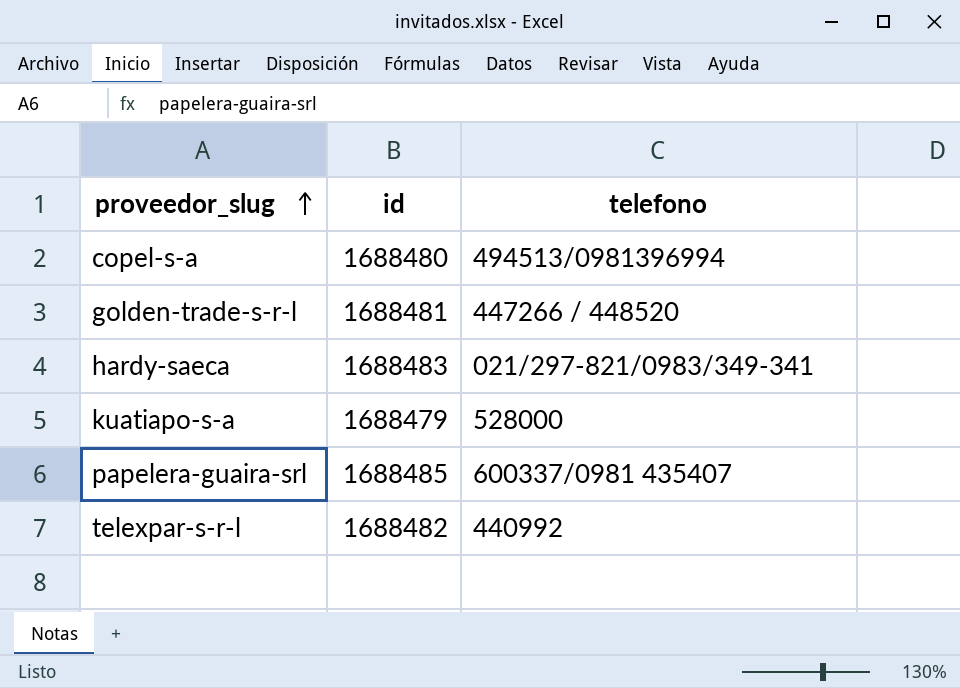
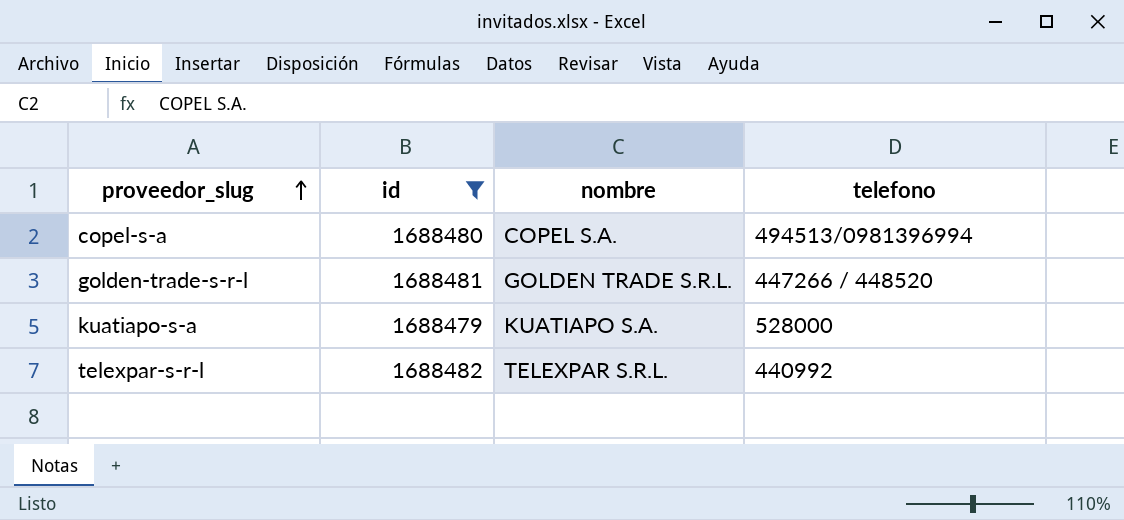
filter: none -> id <= 1688482
column nombre | position: none -> 3

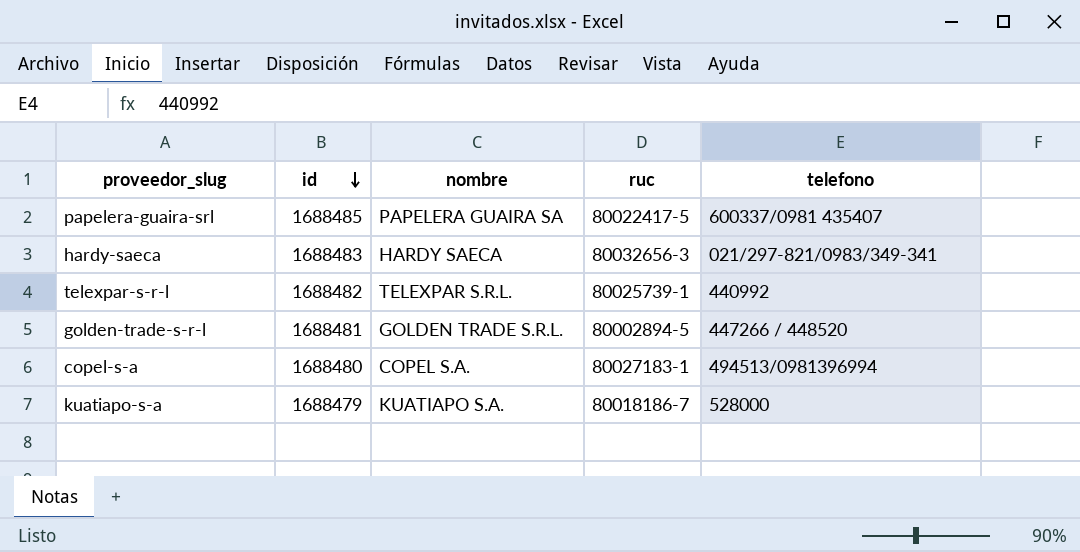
filter: id <= 1688482 -> none
row order: proveedor_slug ascending -> id descending
column ruc | position: none -> 4

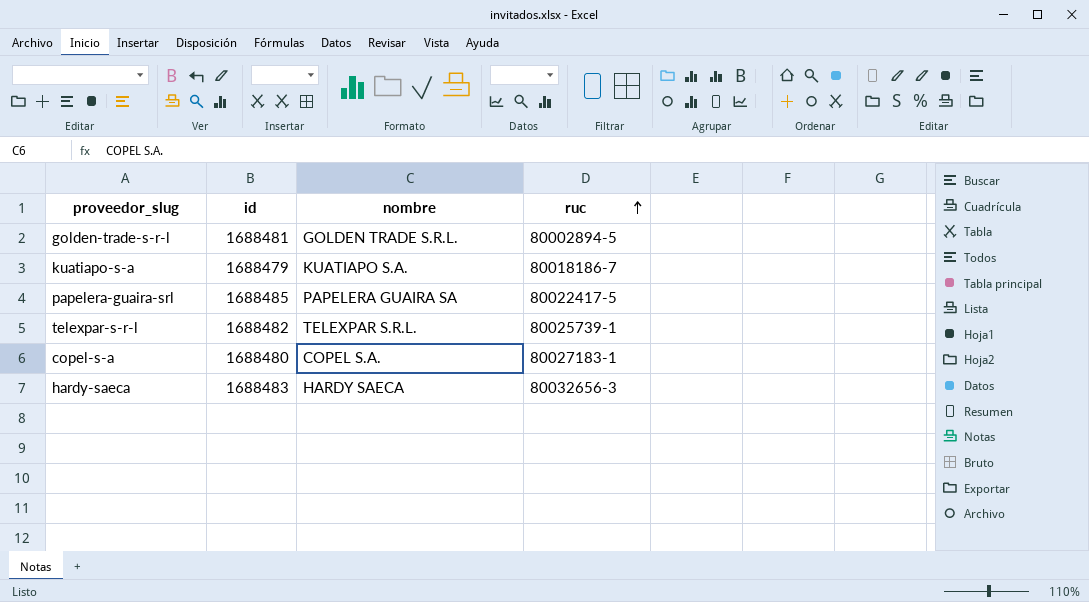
row order: id descending -> ruc ascending
column telefono | position: 5 -> none

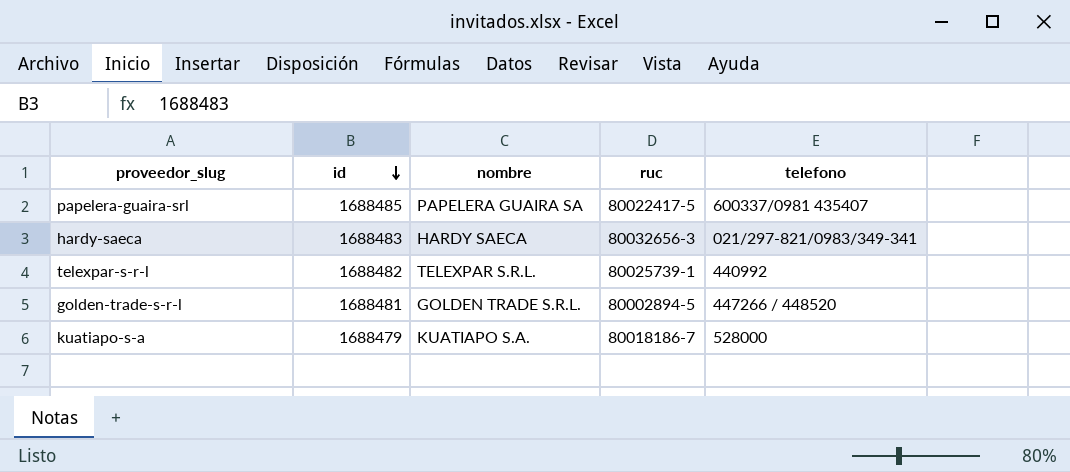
row order: ruc ascending -> id descending
column telefono | position: none -> 5
row copel-s-a: 1688480 | COPEL S.A. | 80027183-1 -> none

